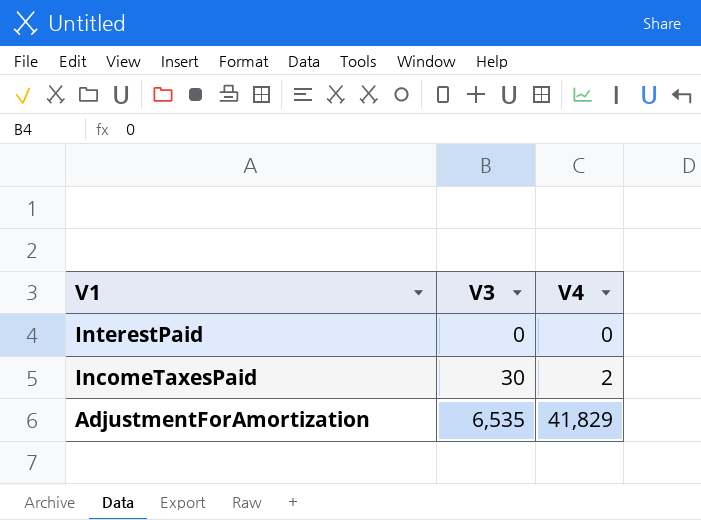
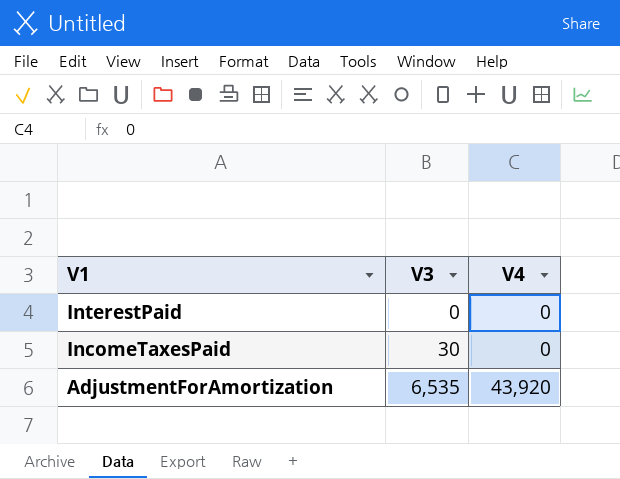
IncomeTaxesPaid | V4: 2 -> 0
AdjustmentForAmortization | V4: 41,829 -> 43,920

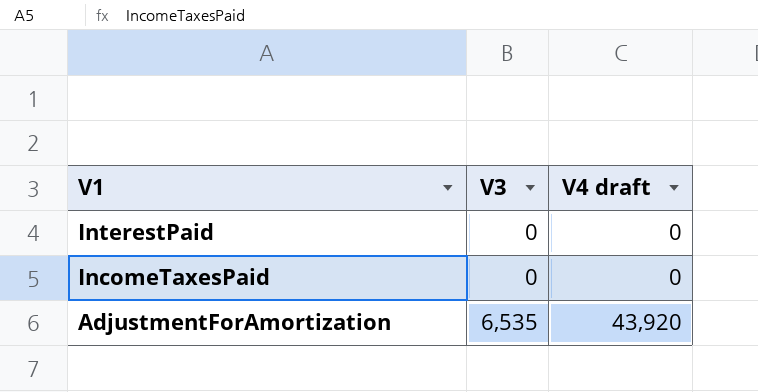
column name: V4 -> V4 draft
IncomeTaxesPaid | V3: 30 -> 0

